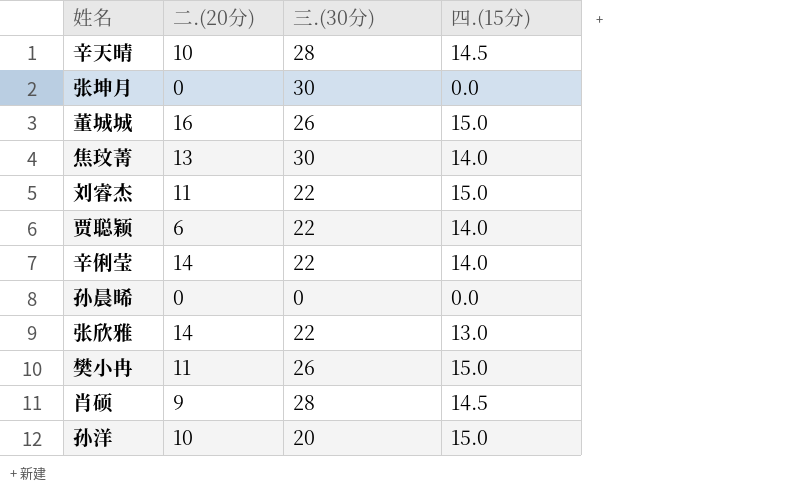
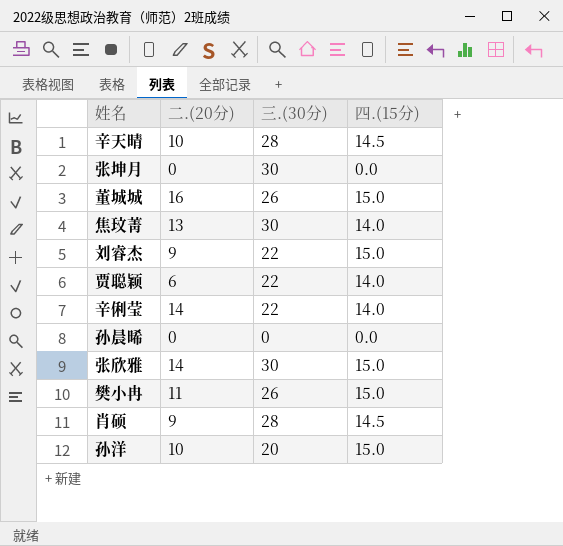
刘睿杰 | 二.(20分): 11 -> 9
张欣雅 | 三.(30分): 22 -> 30
张欣雅 | 四.(15分): 13.0 -> 15.0

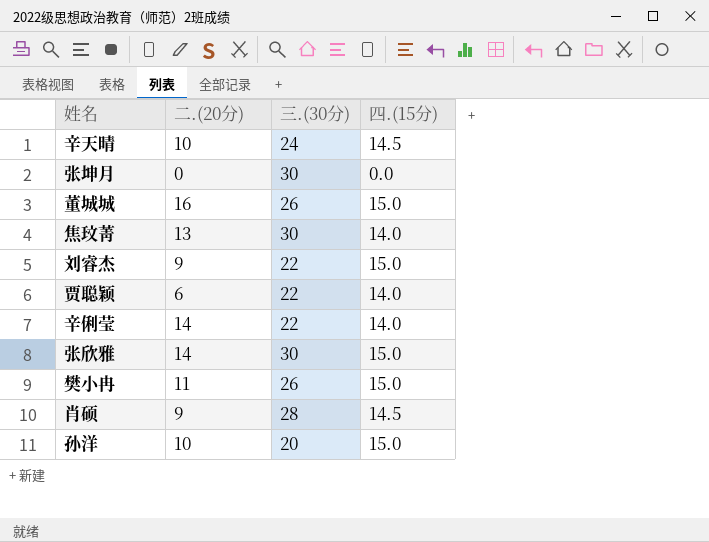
row 孙晨晞: 0 | 0 | 0.0 -> none
辛天晴 | 三.(30分): 28 -> 24

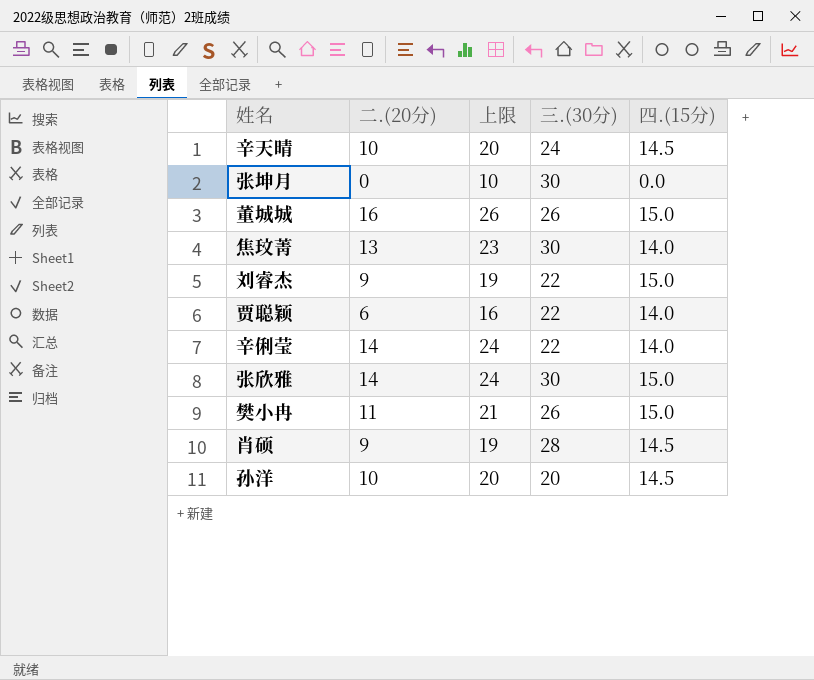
column 上限 | formula: none -> [二.(20分)] + 10
孙洋 | 四.(15分): 15.0 -> 14.5

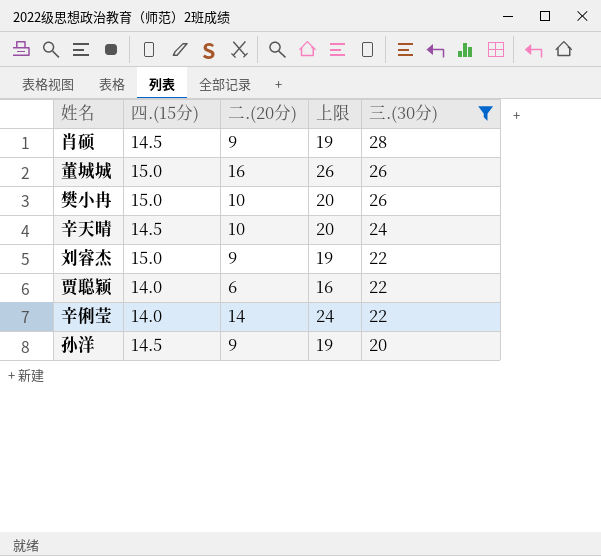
filter: none -> 三.(30分) != 30
row order: none -> 三.(30分) descending
column 四.(15分) | position: 5 -> 2
樊小冉 | 二.(20分): 11 -> 10
樊小冉 | 上限: 21 -> 20
孙洋 | 二.(20分): 10 -> 9
孙洋 | 上限: 20 -> 19

